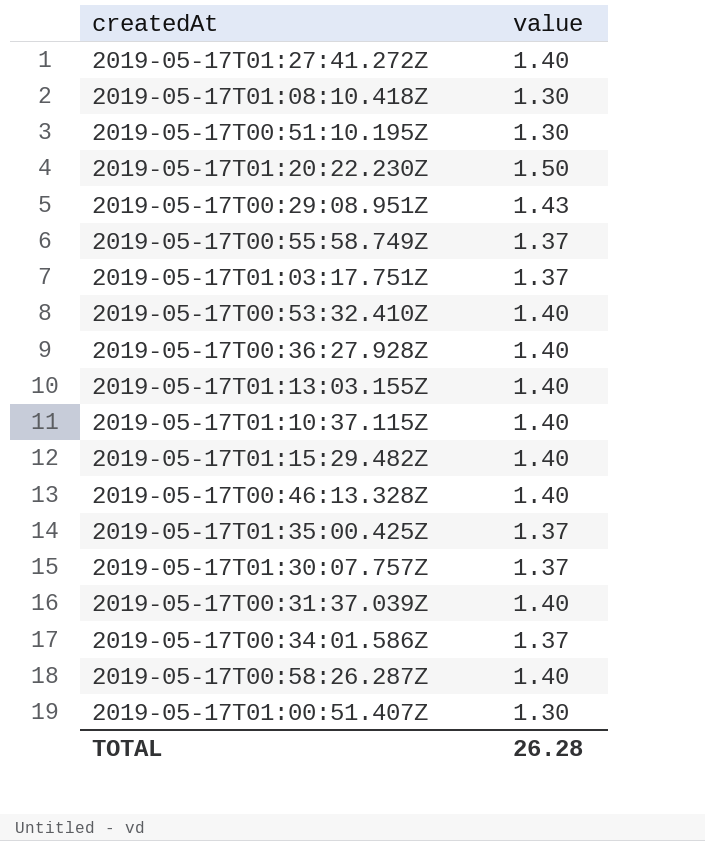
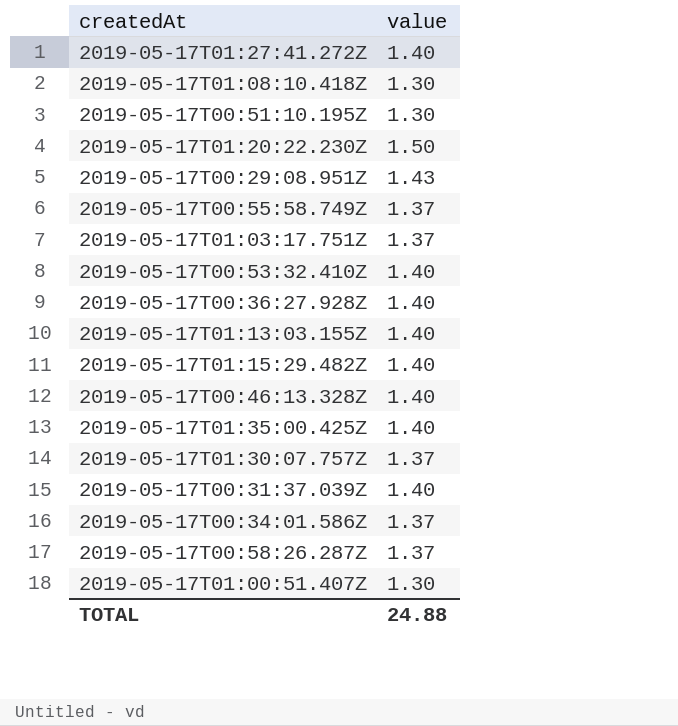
row 2019-05-17T01:10:37.115Z: 1.40 -> none
2019-05-17T01:35:00.425Z | value: 1.37 -> 1.40
2019-05-17T00:58:26.287Z | value: 1.40 -> 1.37
TOTAL | value: 26.28 -> 24.88

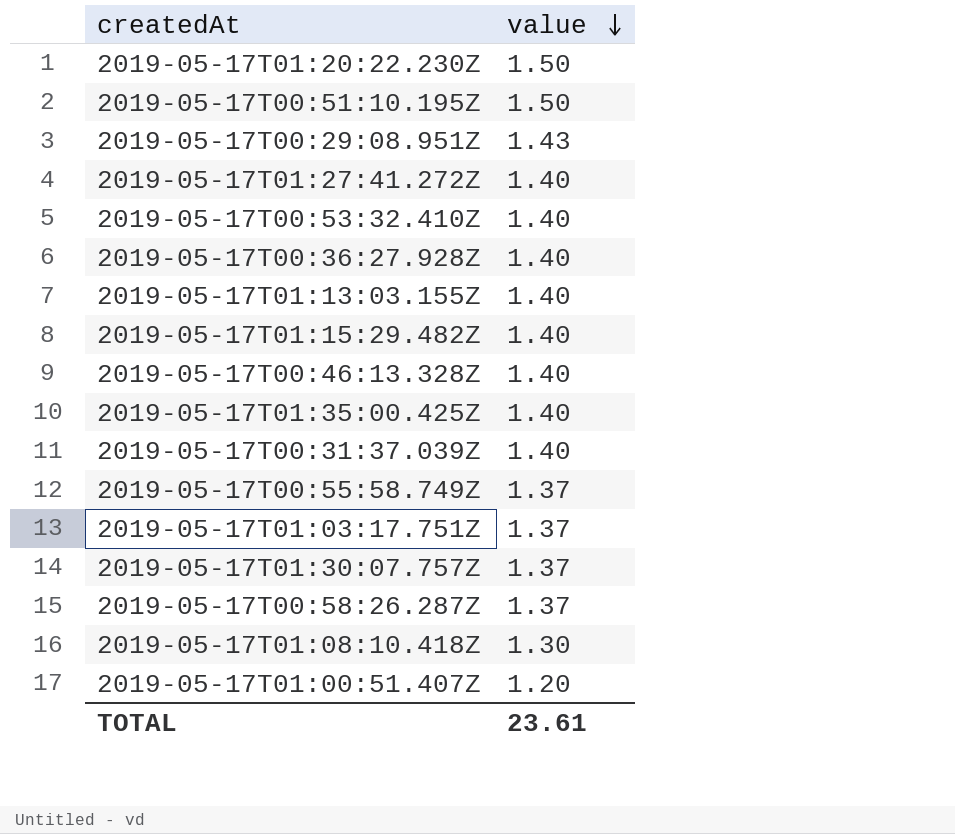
row order: none -> value descending
row 2019-05-17T00:34:01.586Z: 1.37 -> none
2019-05-17T00:51:10.195Z | value: 1.30 -> 1.50
2019-05-17T01:00:51.407Z | value: 1.30 -> 1.20
TOTAL | value: 24.88 -> 23.61

